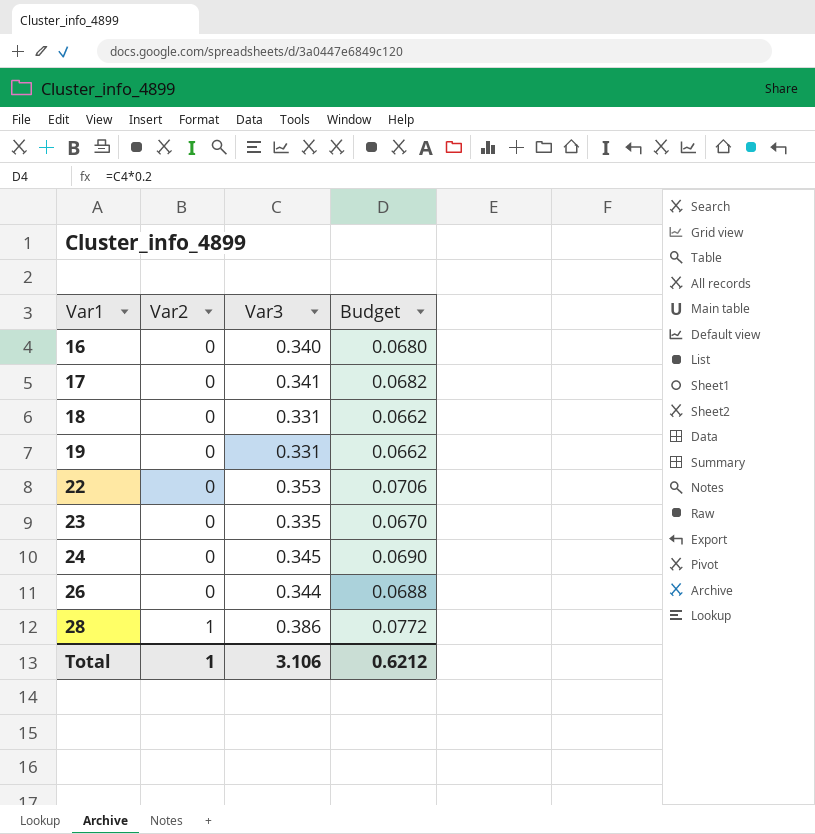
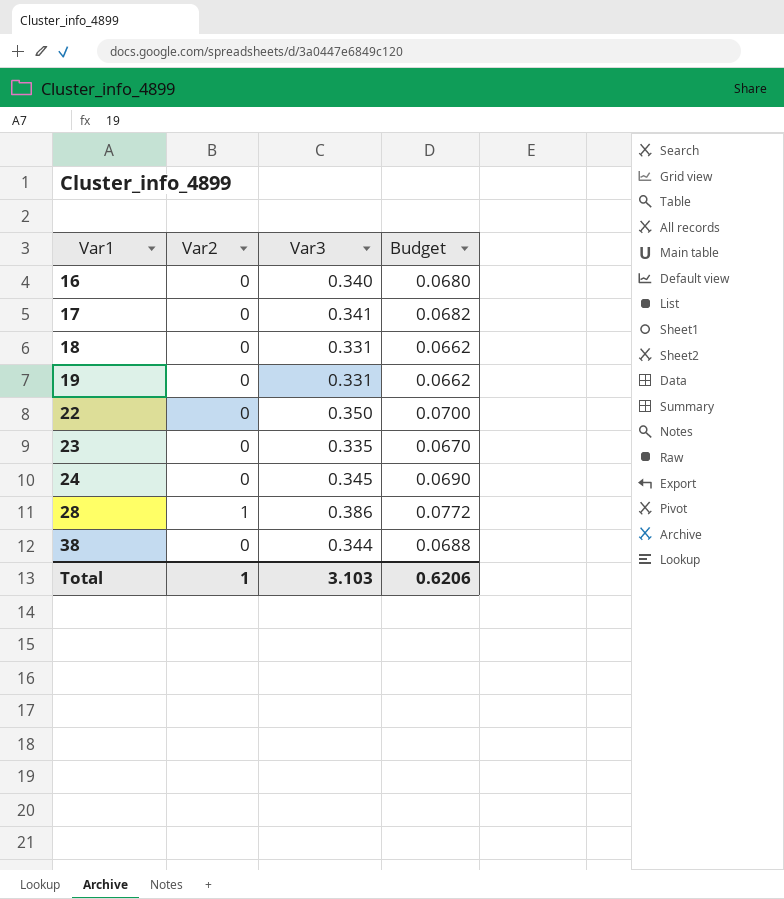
row 26: 0 | 0.344 | 0.0688 -> none
22 | Var3: 0.353 -> 0.350
22 | Budget: 0.0706 -> 0.0700
row 38: none -> 0 | 0.344 | 0.0688
Total | Var3: 3.106 -> 3.103
Total | Budget: 0.6212 -> 0.6206

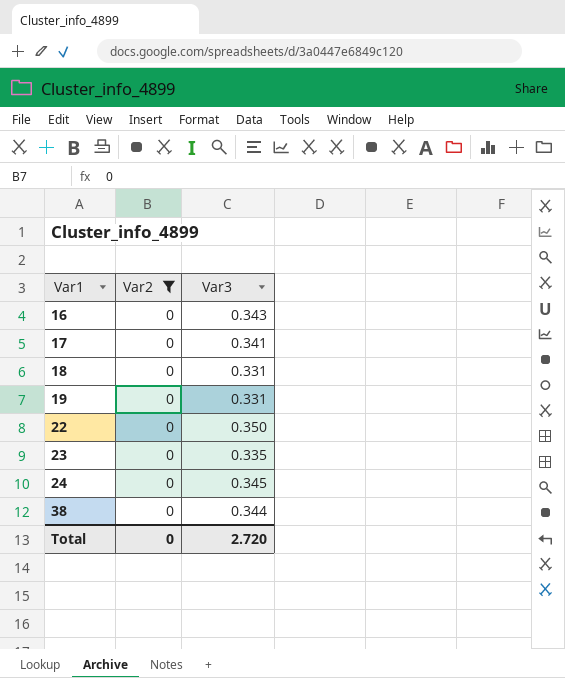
filter: none -> Var2 = 0
column Budget | formula: [Var3] * 0.2 -> none
16 | Var3: 0.340 -> 0.343
Total | Var2: 1 -> 0
Total | Var3: 3.103 -> 2.720

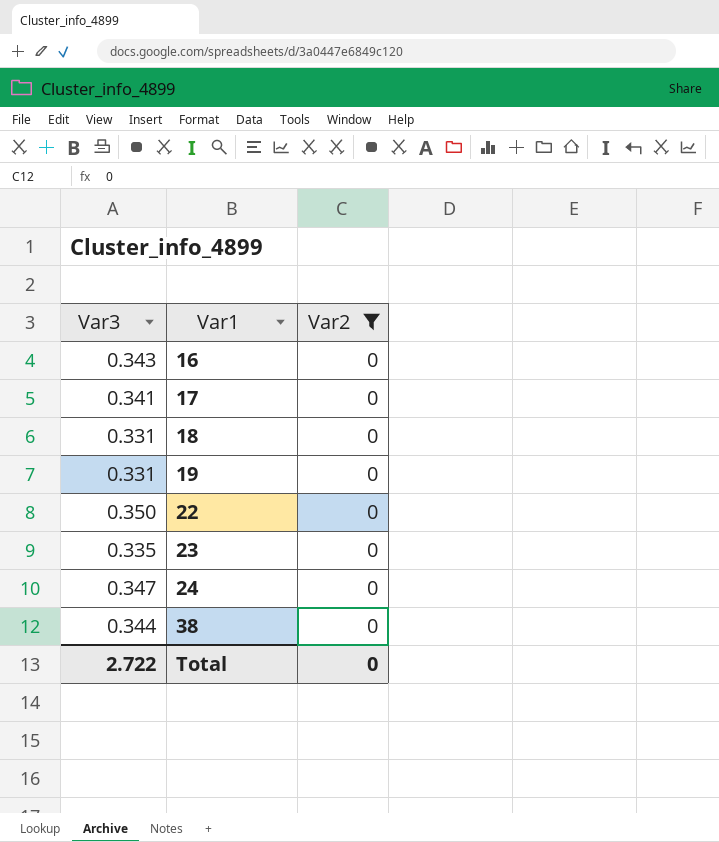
column Var3 | position: 3 -> 1
24 | Var3: 0.345 -> 0.347
Total | Var3: 2.720 -> 2.722

